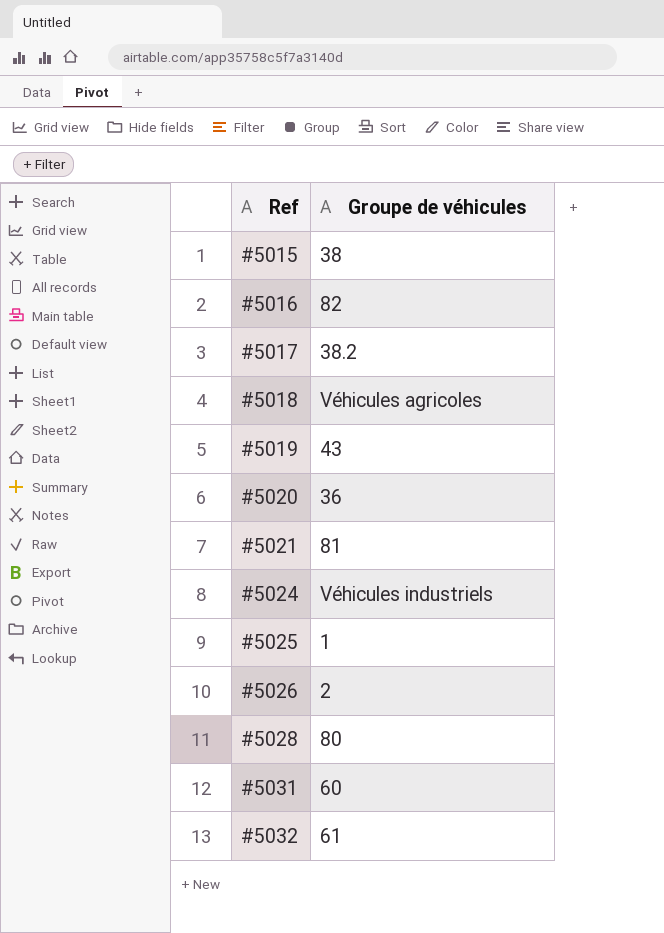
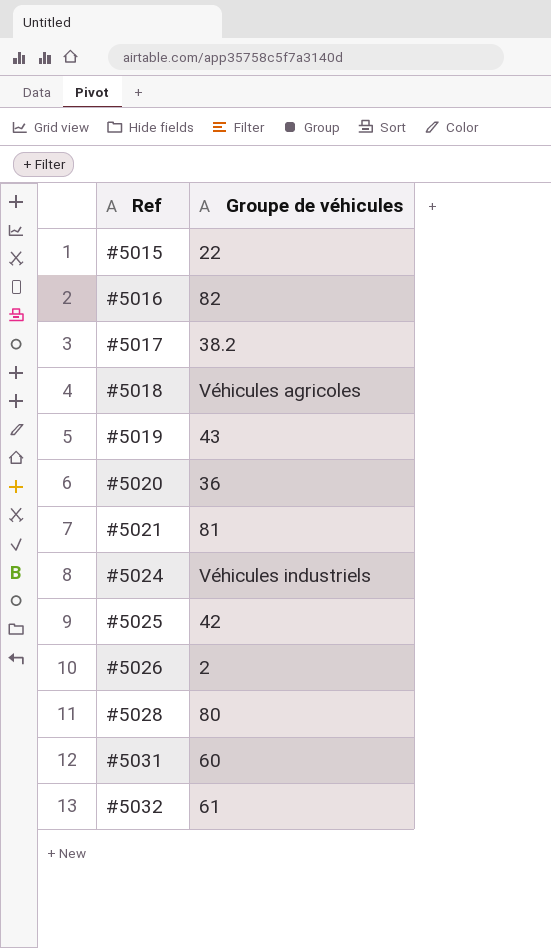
#5015 | Groupe de véhicules: 38 -> 22
#5025 | Groupe de véhicules: 1 -> 42

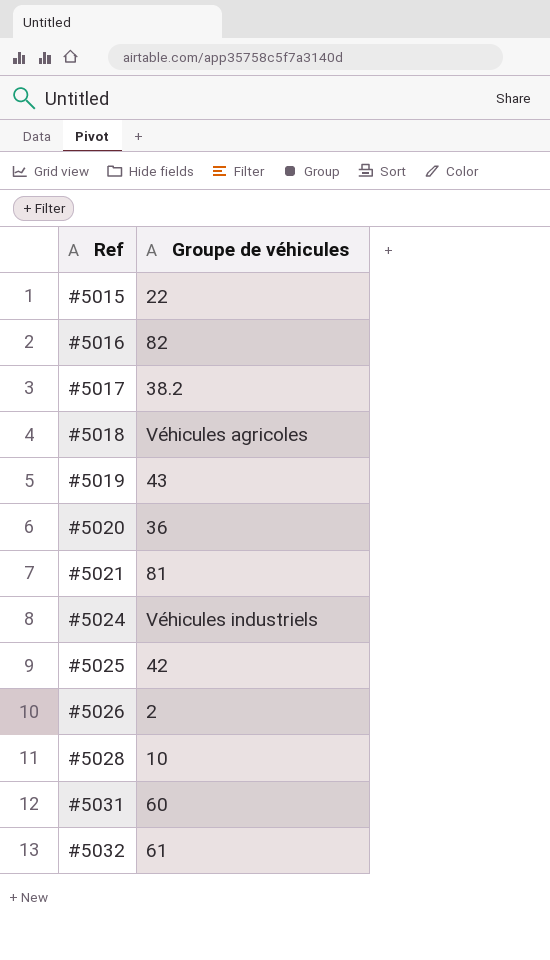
#5028 | Groupe de véhicules: 80 -> 10

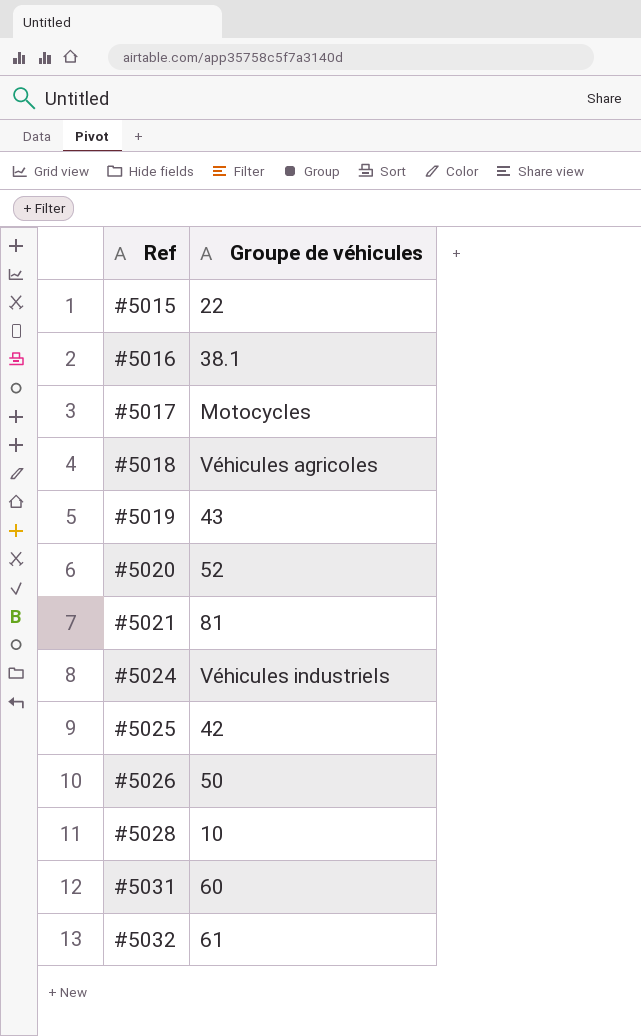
#5016 | Groupe de véhicules: 82 -> 38.1
#5017 | Groupe de véhicules: 38.2 -> Motocycles
#5020 | Groupe de véhicules: 36 -> 52
#5026 | Groupe de véhicules: 2 -> 50

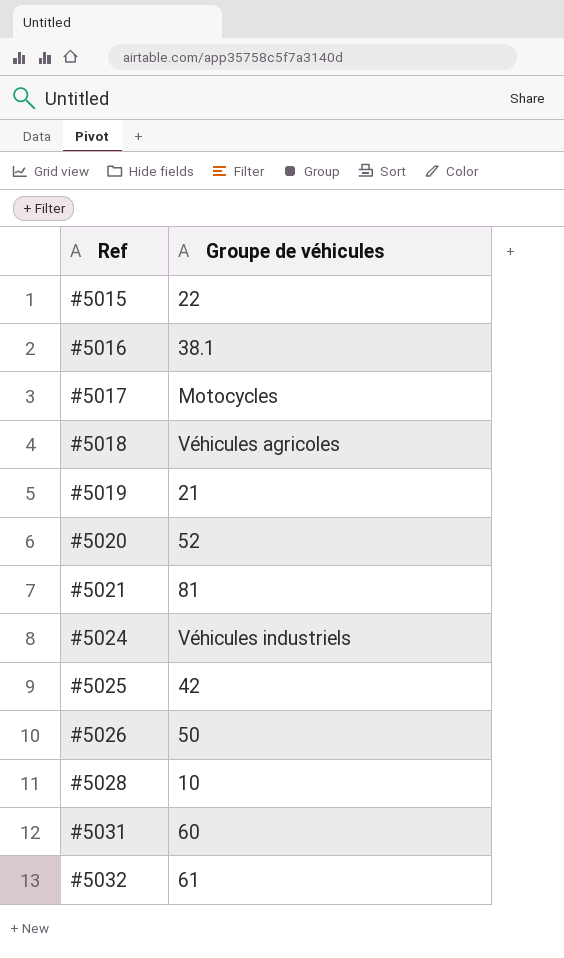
#5019 | Groupe de véhicules: 43 -> 21

